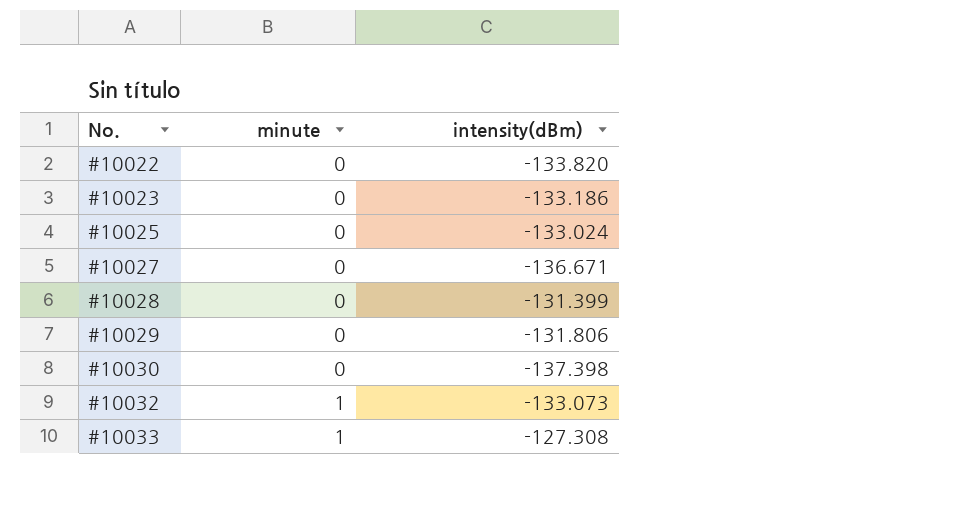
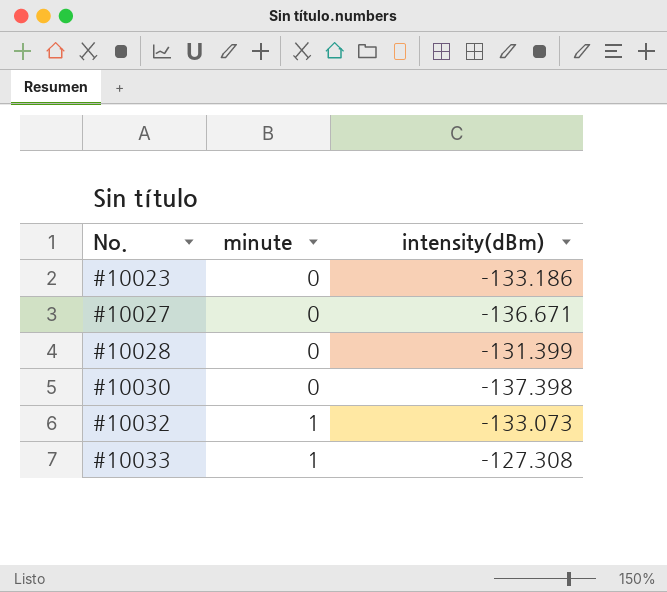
row #10022: 0 | -133.820 -> none
row #10025: 0 | -133.024 -> none
row #10029: 0 | -131.806 -> none

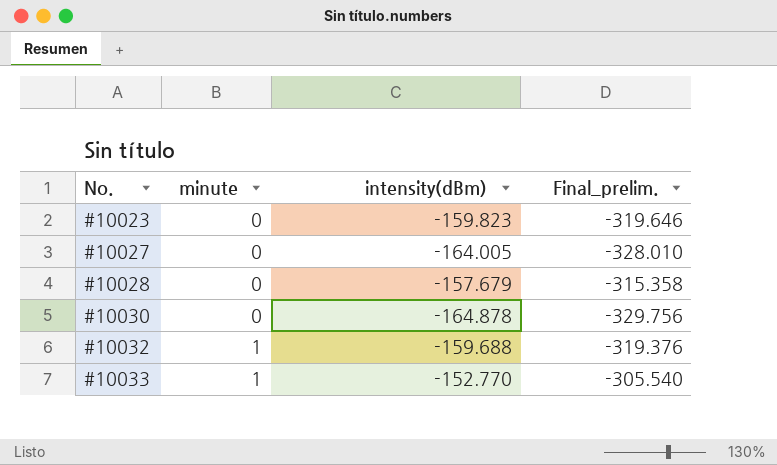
column Final_prelim. | formula: none -> [intensity(dBm)] * 2
#10023 | intensity(dBm): -133.186 -> -159.823
#10027 | intensity(dBm): -136.671 -> -164.005
#10028 | intensity(dBm): -131.399 -> -157.679
#10030 | intensity(dBm): -137.398 -> -164.878
#10032 | intensity(dBm): -133.073 -> -159.688
#10033 | intensity(dBm): -127.308 -> -152.770

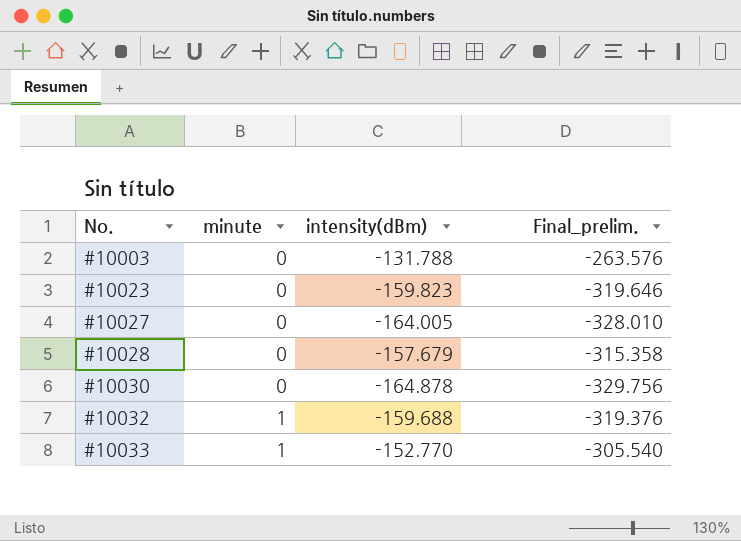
row #10003: none -> 0 | -131.788 | -263.576

